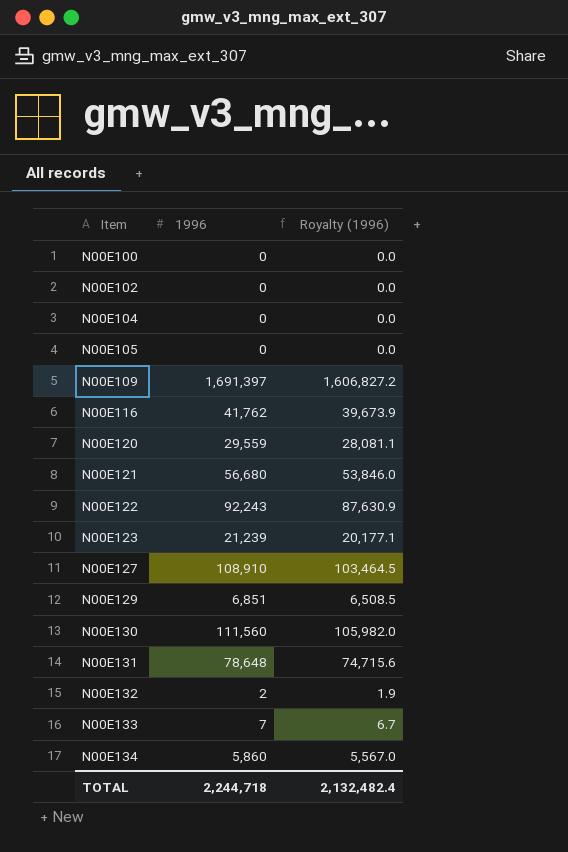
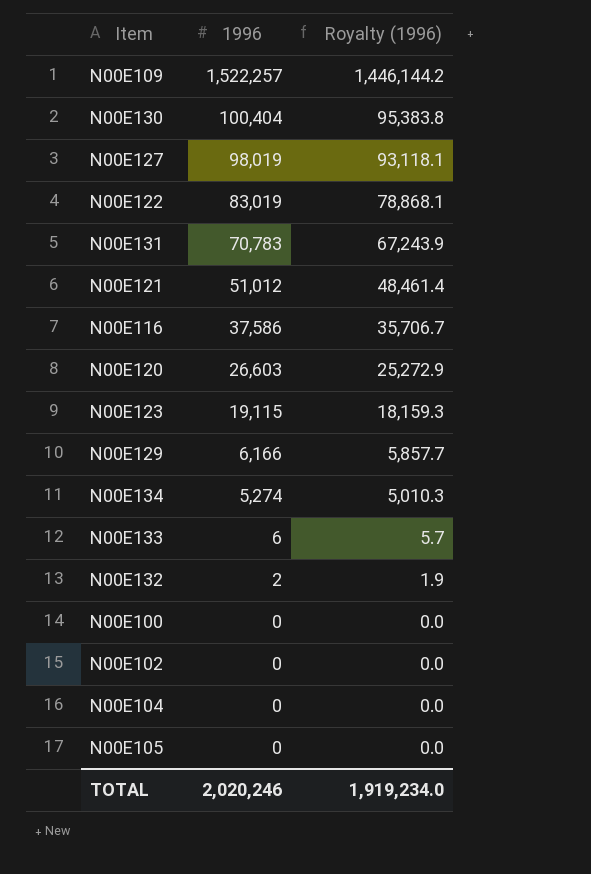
row order: Item ascending -> 1996 descending
N00E109 | 1996: 1,691,397 -> 1,522,257
N00E109 | Royalty (1996): 1,606,827.2 -> 1,446,144.2
N00E130 | 1996: 111,560 -> 100,404
N00E130 | Royalty (1996): 105,982.0 -> 95,383.8
N00E127 | 1996: 108,910 -> 98,019
N00E127 | Royalty (1996): 103,464.5 -> 93,118.1
N00E122 | 1996: 92,243 -> 83,019
N00E122 | Royalty (1996): 87,630.9 -> 78,868.1
N00E131 | 1996: 78,648 -> 70,783
N00E131 | Royalty (1996): 74,715.6 -> 67,243.9
N00E121 | 1996: 56,680 -> 51,012
N00E121 | Royalty (1996): 53,846.0 -> 48,461.4
N00E116 | 1996: 41,762 -> 37,586
N00E116 | Royalty (1996): 39,673.9 -> 35,706.7
N00E120 | 1996: 29,559 -> 26,603
N00E120 | Royalty (1996): 28,081.1 -> 25,272.9
N00E123 | 1996: 21,239 -> 19,115
N00E123 | Royalty (1996): 20,177.1 -> 18,159.3
N00E129 | 1996: 6,851 -> 6,166
N00E129 | Royalty (1996): 6,508.5 -> 5,857.7
N00E134 | 1996: 5,860 -> 5,274
N00E134 | Royalty (1996): 5,567.0 -> 5,010.3
N00E133 | 1996: 7 -> 6
N00E133 | Royalty (1996): 6.7 -> 5.7
TOTAL | 1996: 2,244,718 -> 2,020,246
TOTAL | Royalty (1996): 2,132,482.4 -> 1,919,234.0

